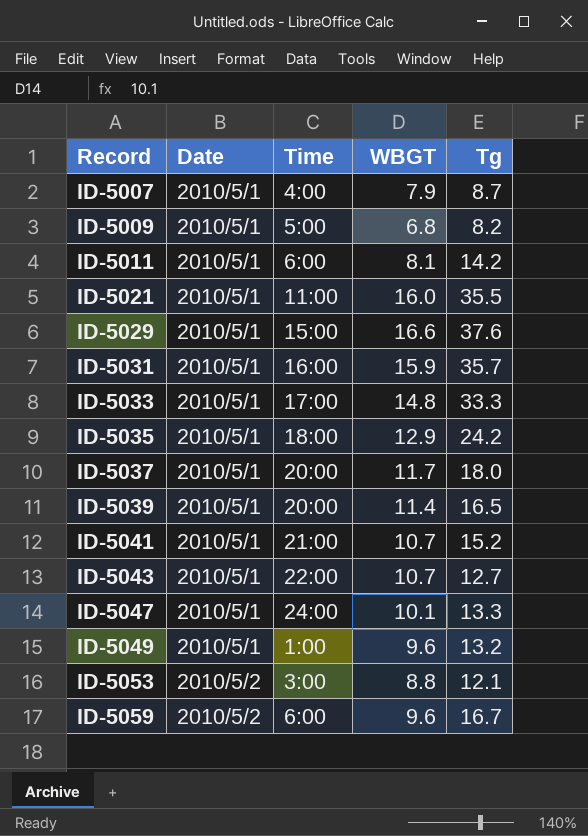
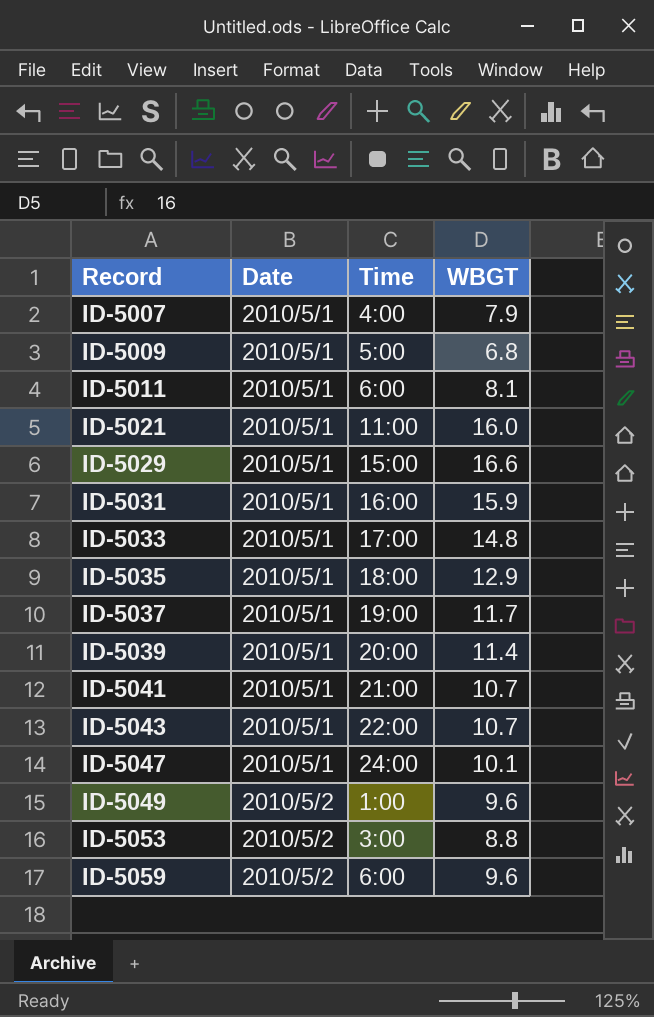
column Tg | position: 5 -> none
ID-5037 | Time: 20:00 -> 19:00
ID-5049 | Date: 2010/5/1 -> 2010/5/2

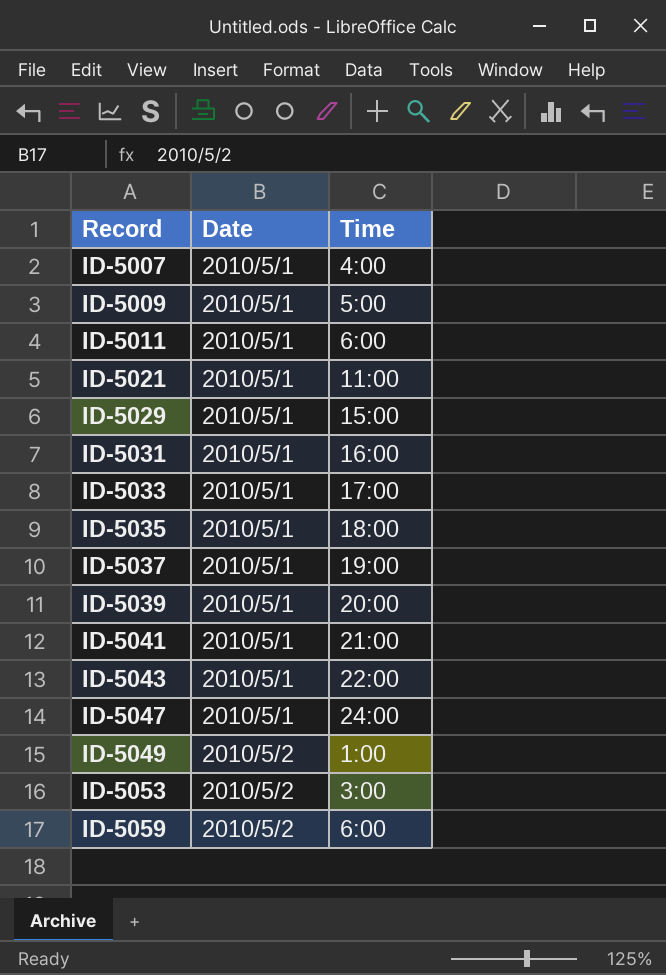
column WBGT | position: 4 -> none

